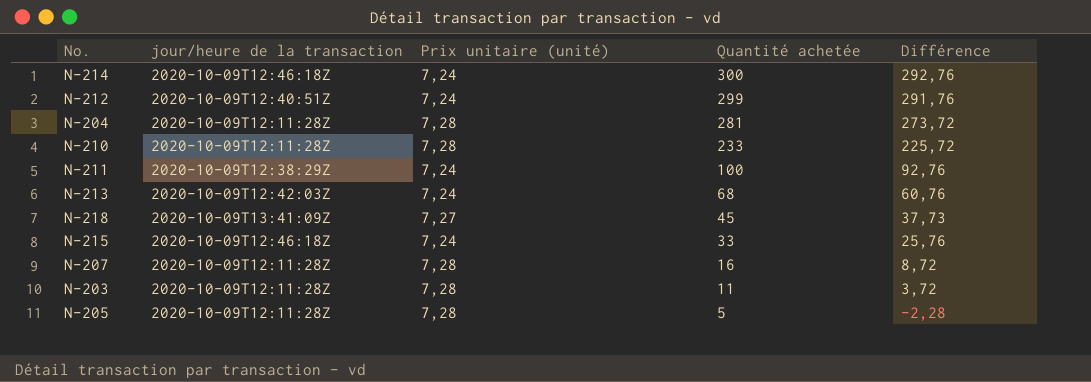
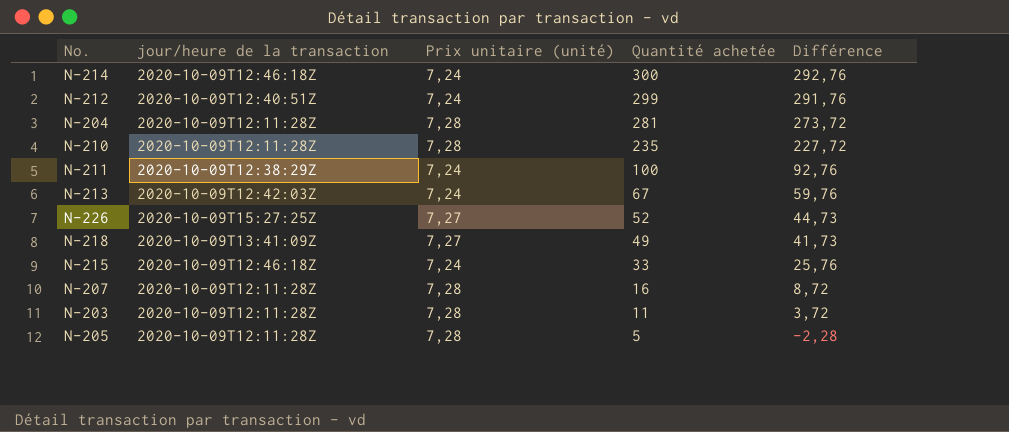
N-210 | Quantité achetée: 233 -> 235
N-210 | Différence: 225,72 -> 227,72
N-213 | Quantité achetée: 68 -> 67
N-213 | Différence: 60,76 -> 59,76
row N-226: none -> 2020-10-09T15:27:25Z | 7,27 | 52 | 44,73
N-218 | Quantité achetée: 45 -> 49
N-218 | Différence: 37,73 -> 41,73

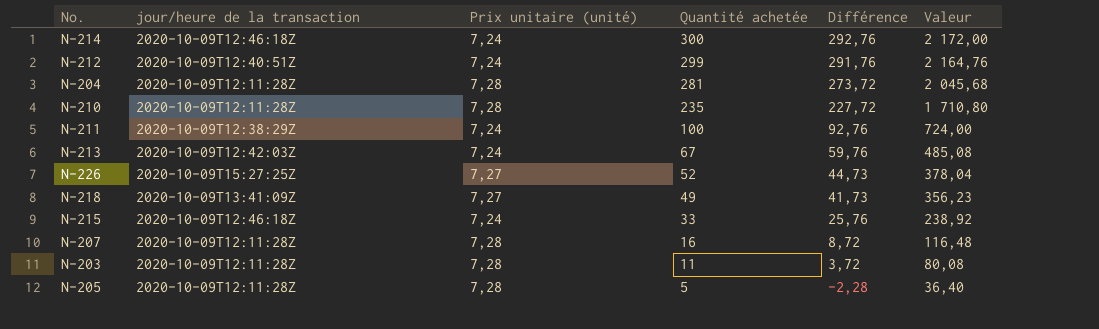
column Valeur | formula: none -> [Prix unitaire (unité)] * [Quantité achetée]

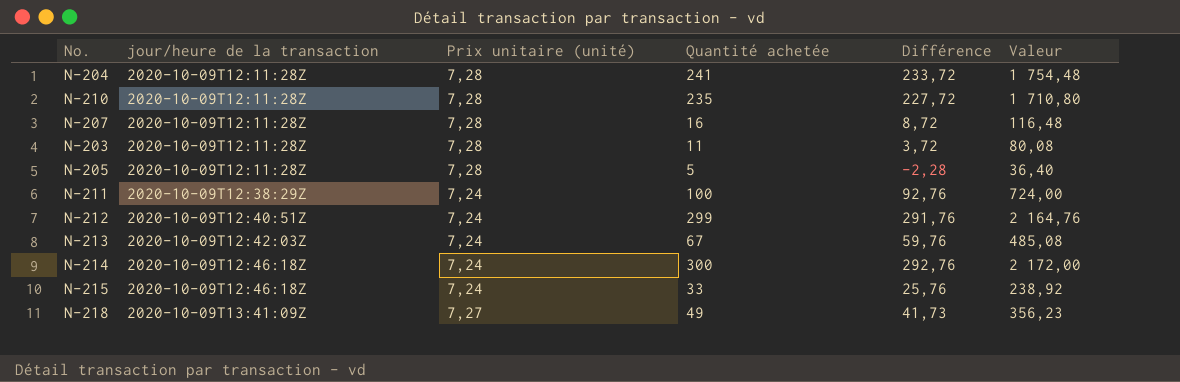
row order: Quantité achetée descending -> jour/heure de la transaction ascending
row N-226: 2020-10-09T15:27:25Z | 7,27 | 52 | 44,73 | 378,04 -> none
N-204 | Quantité achetée: 281 -> 241
N-204 | Différence: 273,72 -> 233,72
N-204 | Valeur: 2 045,68 -> 1 754,48

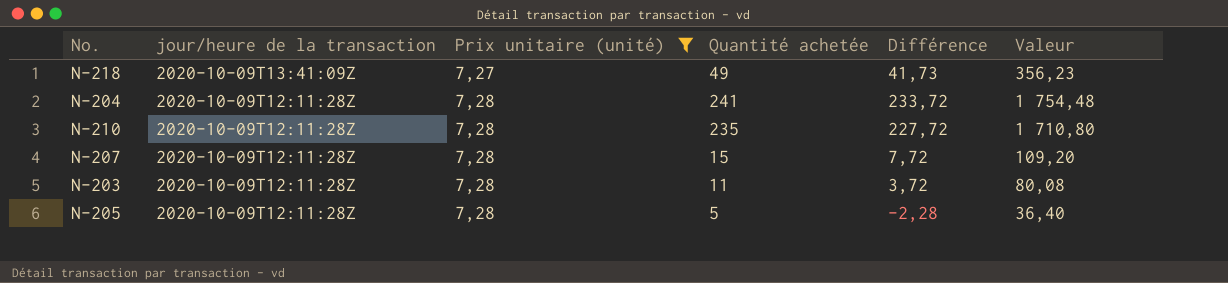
filter: none -> Prix unitaire (unité) != 7,24
row order: jour/heure de la transaction ascending -> jour/heure de la transaction descending
N-207 | Quantité achetée: 16 -> 15
N-207 | Différence: 8,72 -> 7,72
N-207 | Valeur: 116,48 -> 109,20

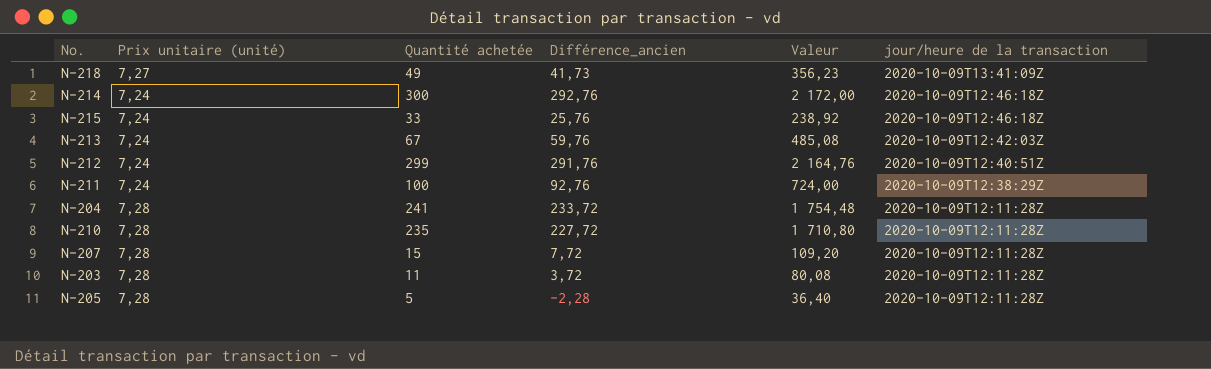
filter: Prix unitaire (unité) != 7,24 -> none
column name: Différence -> Différence_ancien
column jour/heure de la transaction | position: 2 -> 6

